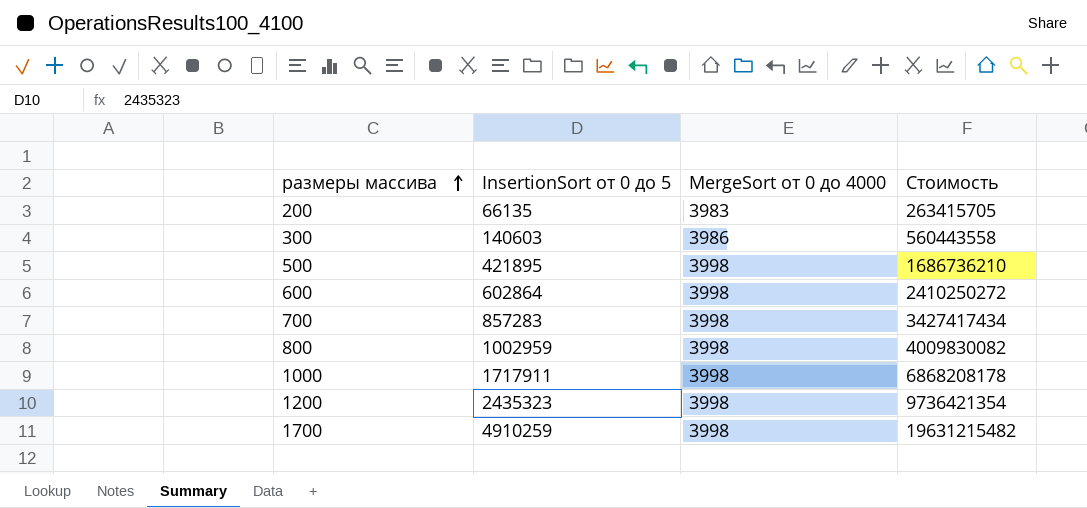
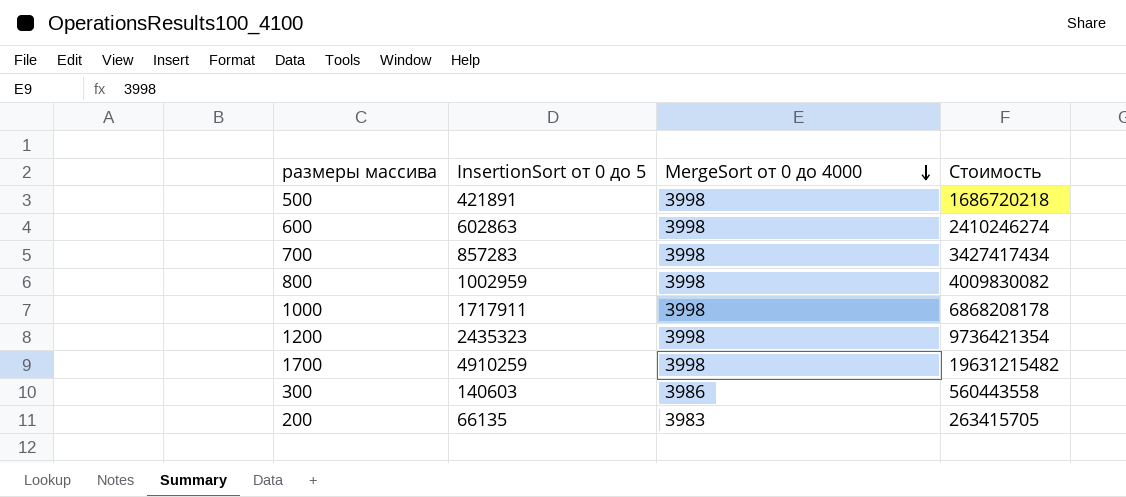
row order: размеры массива ascending -> MergeSort от 0 до 4000 descending
500 | InsertionSort от 0 до 5: 421895 -> 421891
500 | Стоимость: 1686736210 -> 1686720218
600 | InsertionSort от 0 до 5: 602864 -> 602863
600 | Стоимость: 2410250272 -> 2410246274

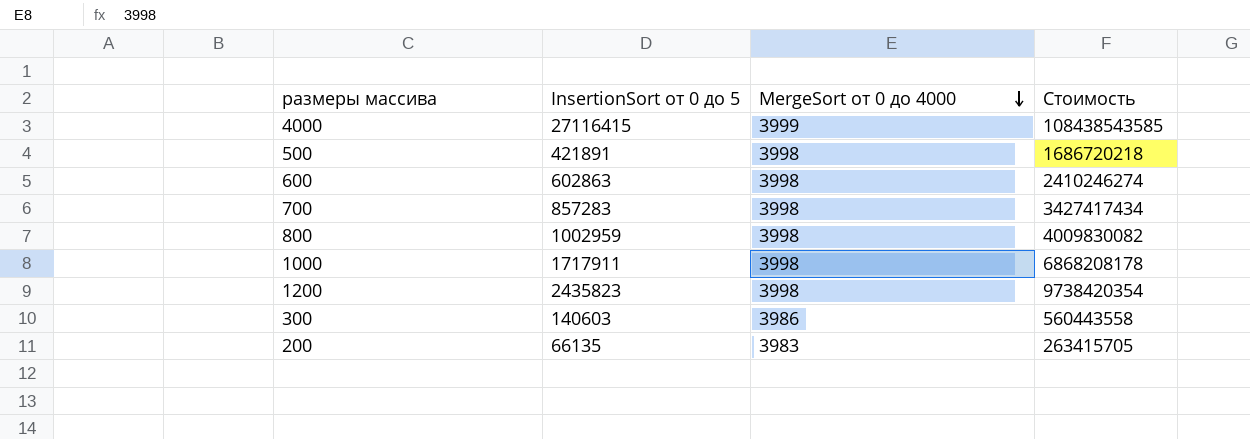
row 1700: 4910259 | 3998 | 19631215482 -> none
row 4000: none -> 27116415 | 3999 | 108438543585
1200 | InsertionSort от 0 до 5: 2435323 -> 2435823
1200 | Стоимость: 9736421354 -> 9738420354

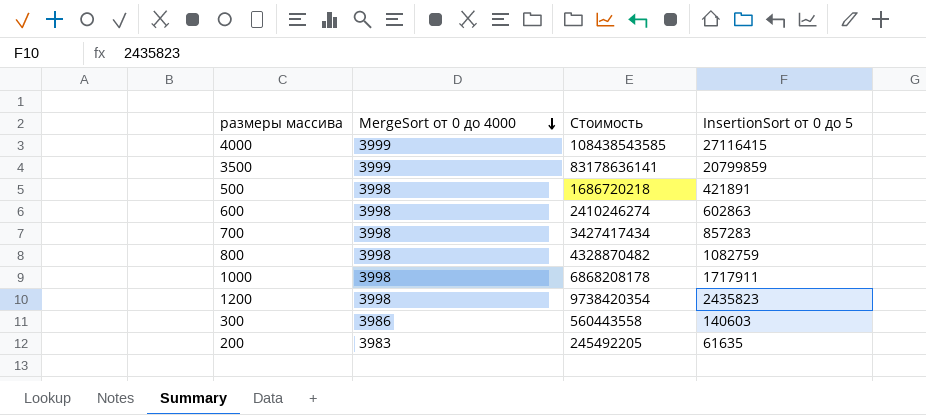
column InsertionSort от 0 до 5 | position: 2 -> 4
row 3500: none -> 3999 | 83178636141 | 20799859
800 | Стоимость: 4009830082 -> 4328870482
800 | InsertionSort от 0 до 5: 1002959 -> 1082759
200 | Стоимость: 263415705 -> 245492205
200 | InsertionSort от 0 до 5: 66135 -> 61635

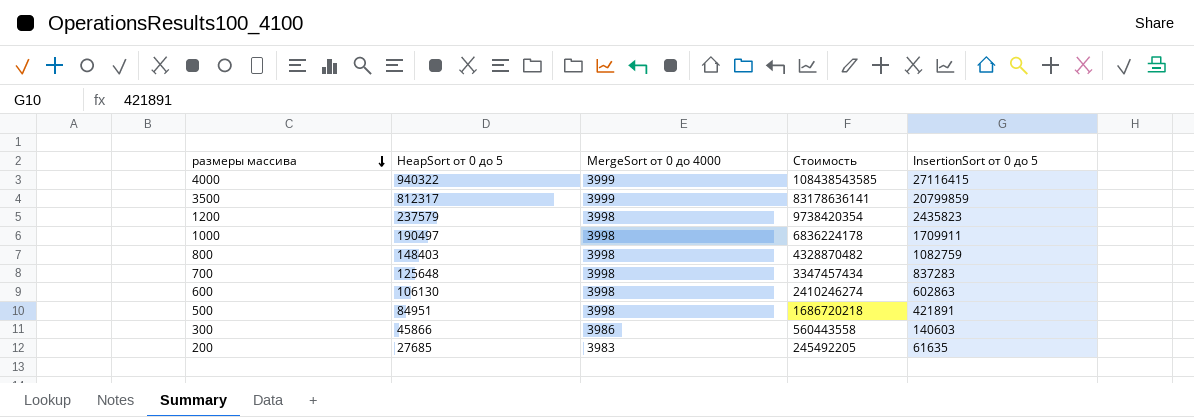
row order: MergeSort от 0 до 4000 descending -> размеры массива descending
column HeapSort от 0 до 5 | position: none -> 2
1000 | Стоимость: 6868208178 -> 6836224178
1000 | InsertionSort от 0 до 5: 1717911 -> 1709911
700 | Стоимость: 3427417434 -> 3347457434
700 | InsertionSort от 0 до 5: 857283 -> 837283

